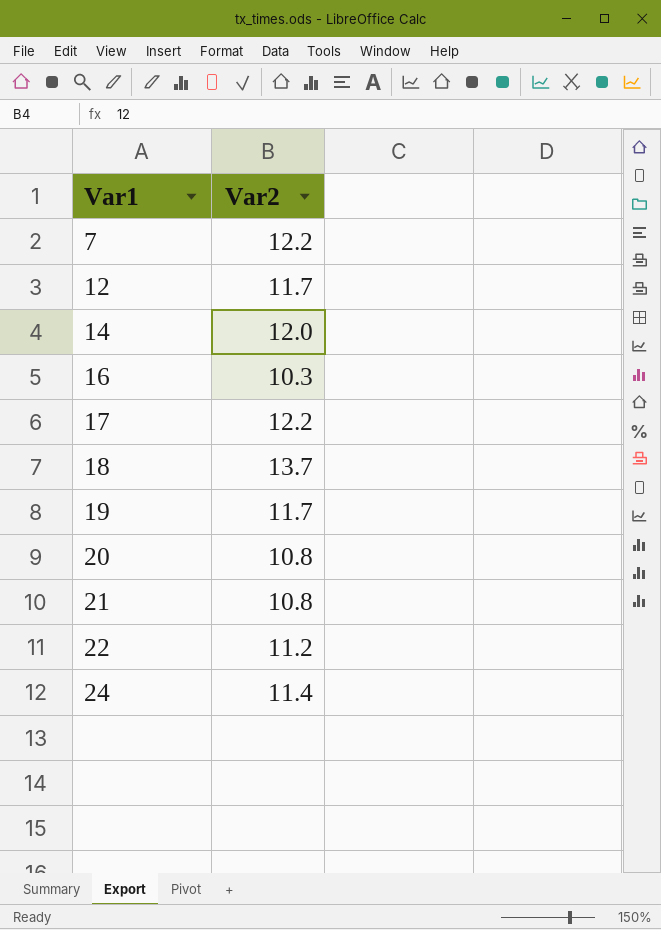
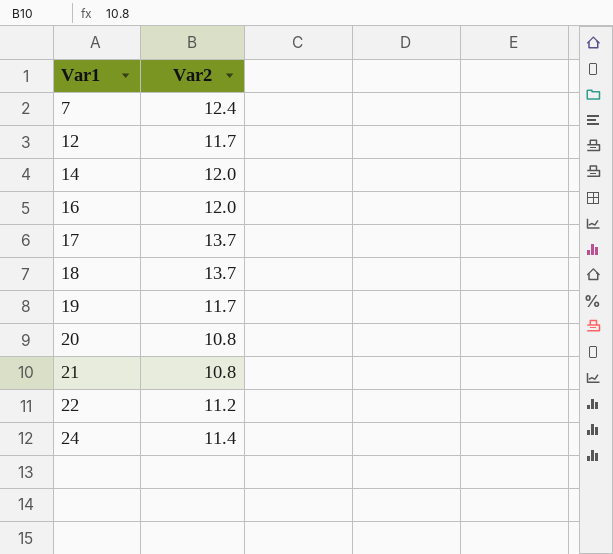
7 | Var2: 12.2 -> 12.4
16 | Var2: 10.3 -> 12.0
17 | Var2: 12.2 -> 13.7

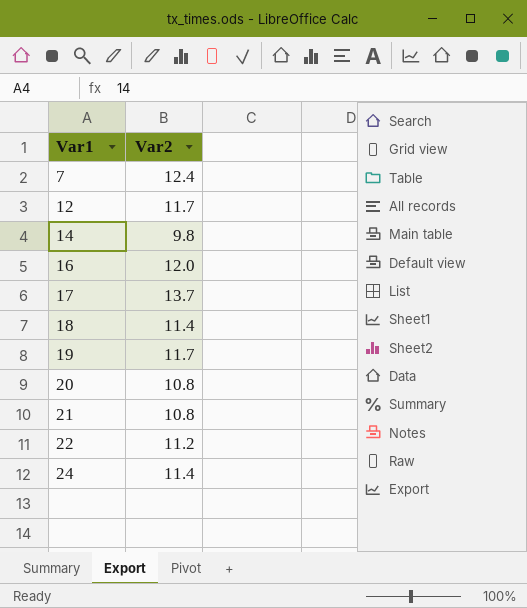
14 | Var2: 12.0 -> 9.8
18 | Var2: 13.7 -> 11.4

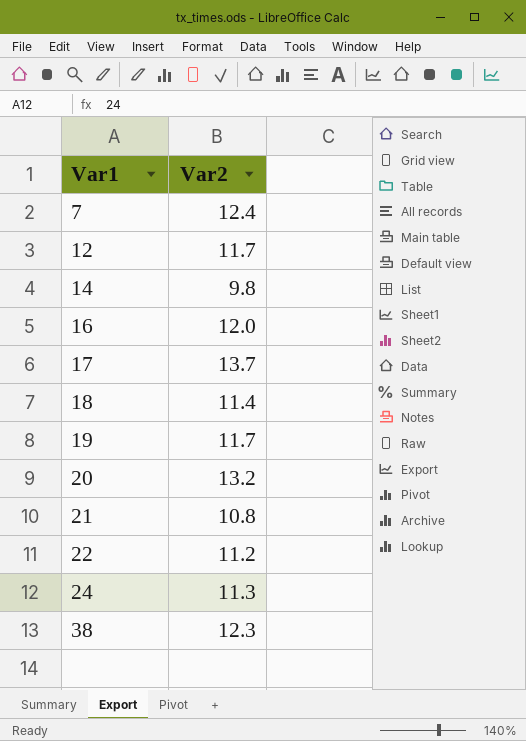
20 | Var2: 10.8 -> 13.2
24 | Var2: 11.4 -> 11.3
row 38: none -> 12.3

